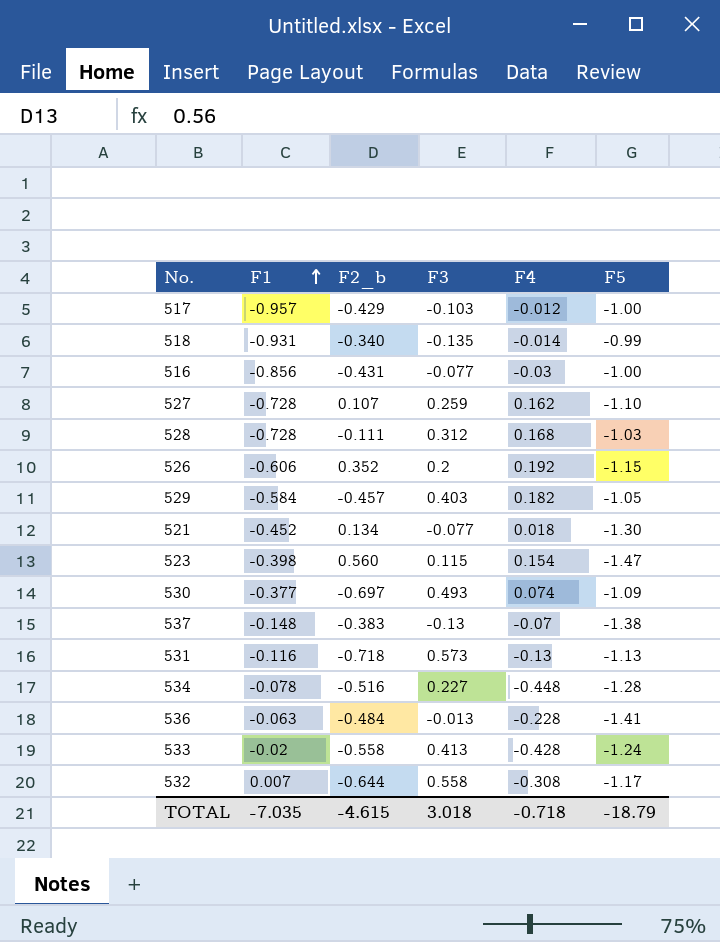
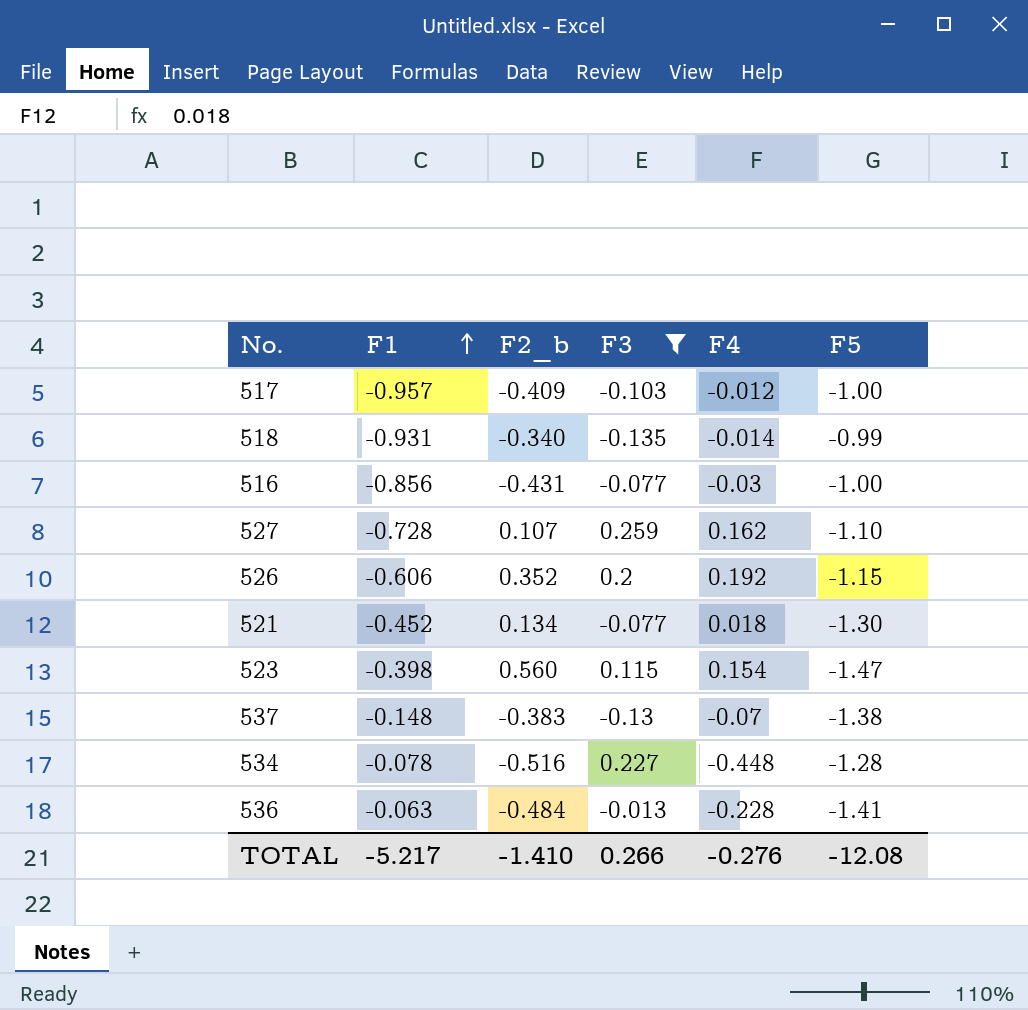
filter: none -> F3 <= 0.259
517 | F2_b: -0.429 -> -0.409
TOTAL | F1: -7.035 -> -5.217
TOTAL | F2_b: -4.615 -> -1.410
TOTAL | F3: 3.018 -> 0.266
TOTAL | F4: -0.718 -> -0.276
TOTAL | F5: -18.79 -> -12.08

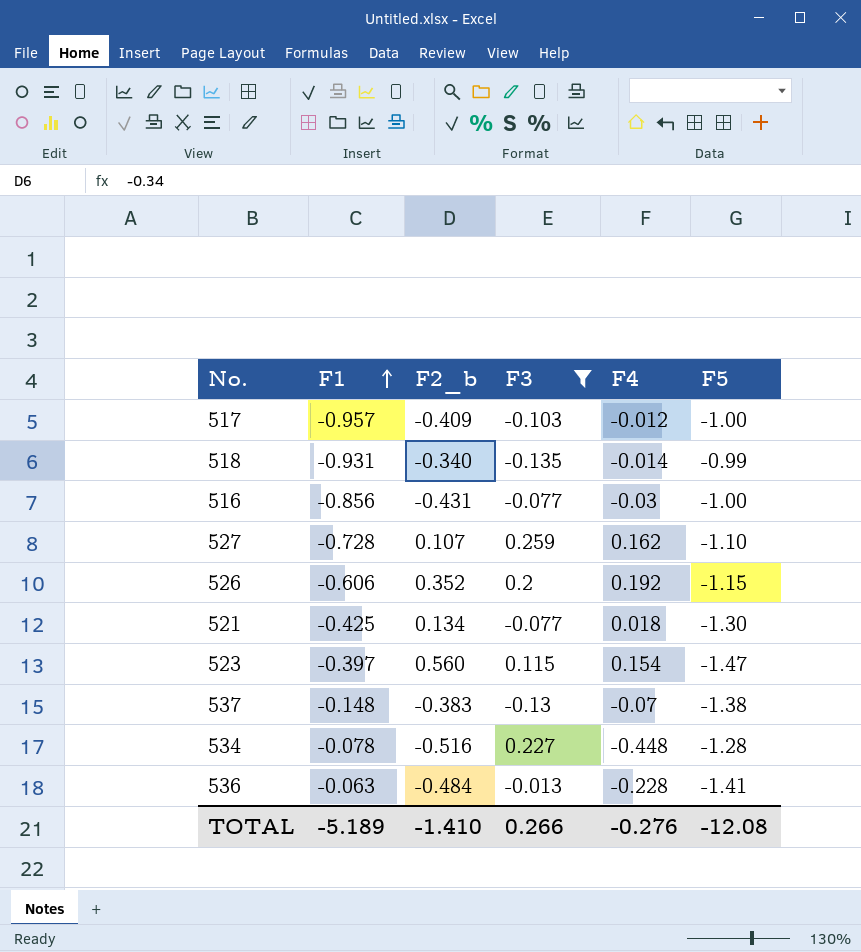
521 | F1: -0.452 -> -0.425
523 | F1: -0.398 -> -0.397
TOTAL | F1: -5.217 -> -5.189

